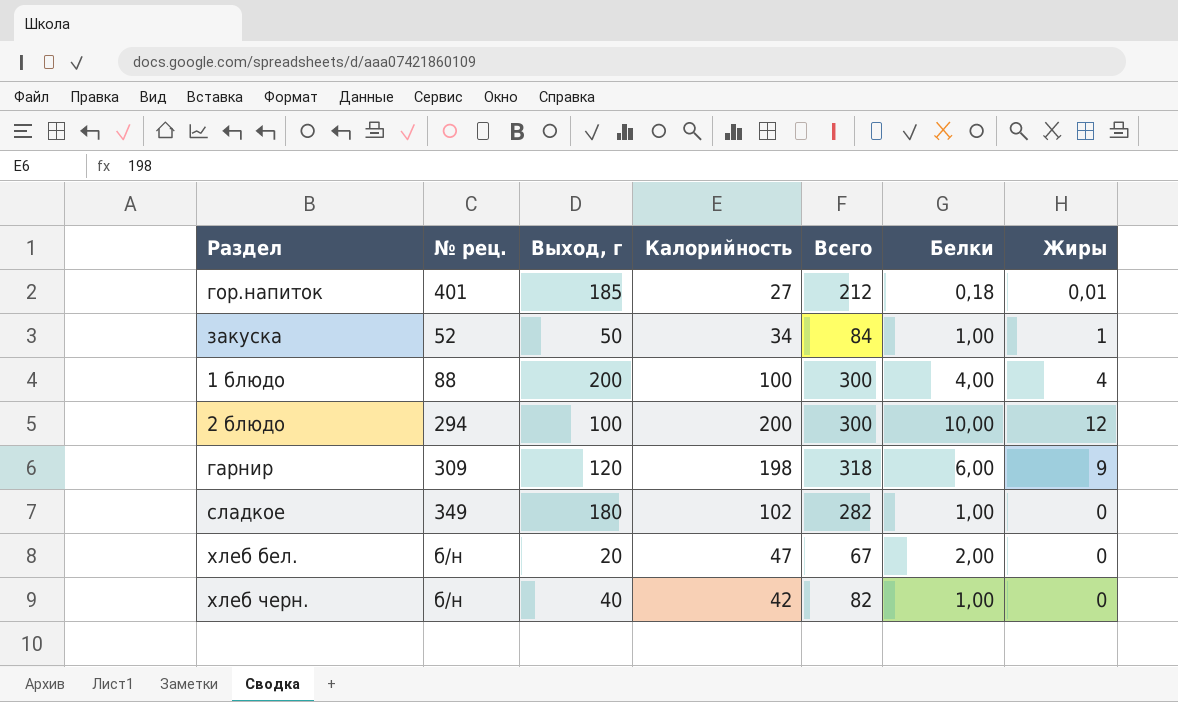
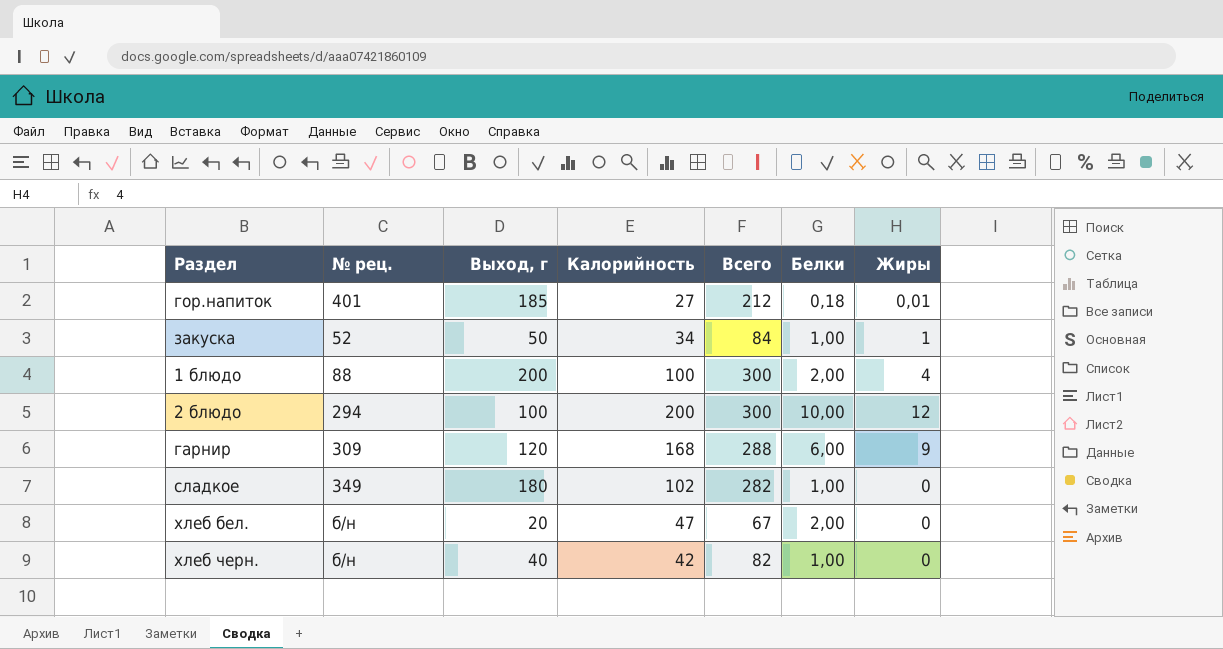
1 блюдо | Белки: 4,00 -> 2,00
гарнир | Калорийность: 198 -> 168
гарнир | Всего: 318 -> 288

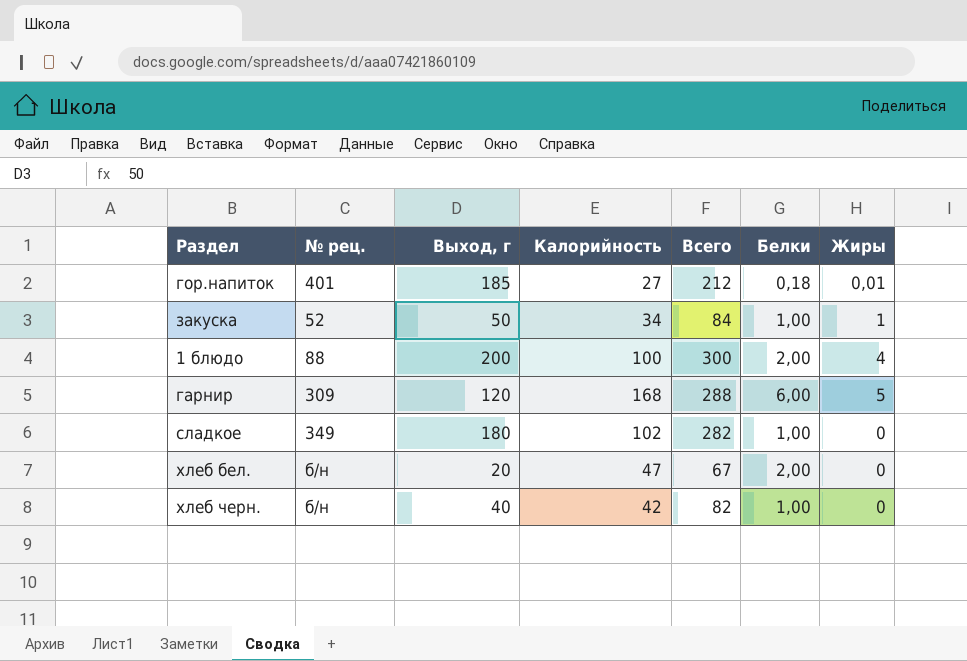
row 2 блюдо: 294 | 100 | 200 | 300 | 10,00 | 12 -> none
гарнир | Жиры: 9 -> 5

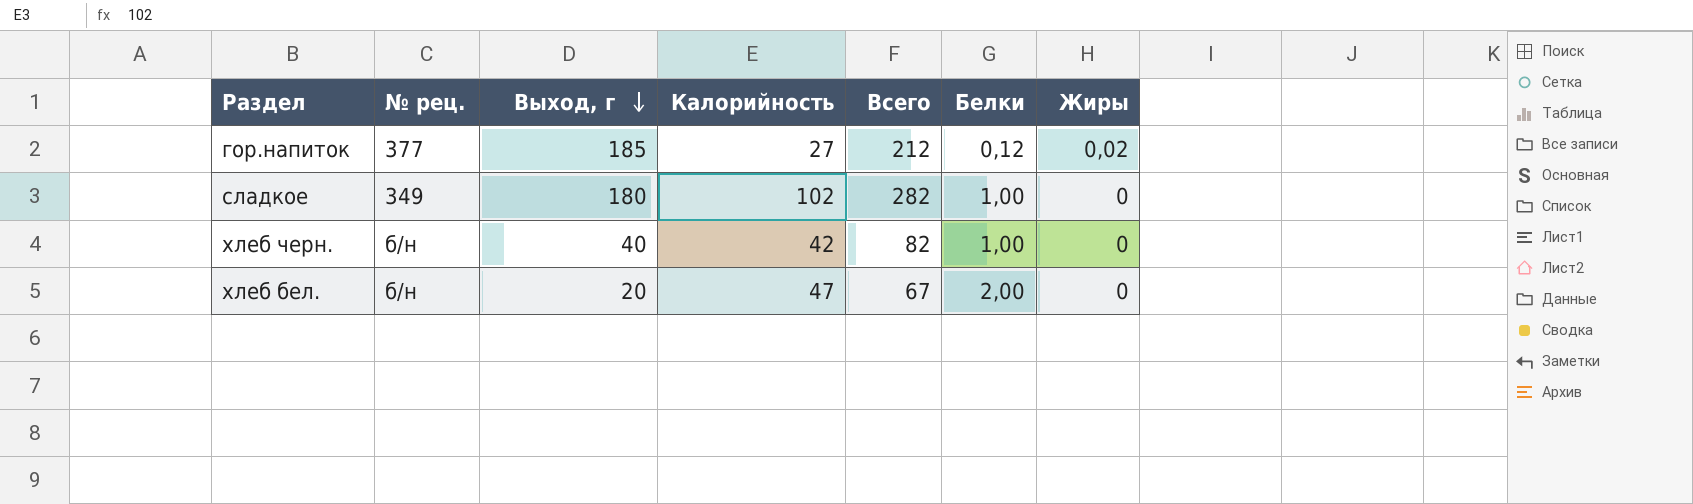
row order: none -> Выход, г descending
row закуска: 52 | 50 | 34 | 84 | 1,00 | 1 -> none
row 1 блюдо: 88 | 200 | 100 | 300 | 2,00 | 4 -> none
row гарнир: 309 | 120 | 168 | 288 | 6,00 | 5 -> none
гор.напиток | № рец.: 401 -> 377
гор.напиток | Белки: 0,18 -> 0,12
гор.напиток | Жиры: 0,01 -> 0,02

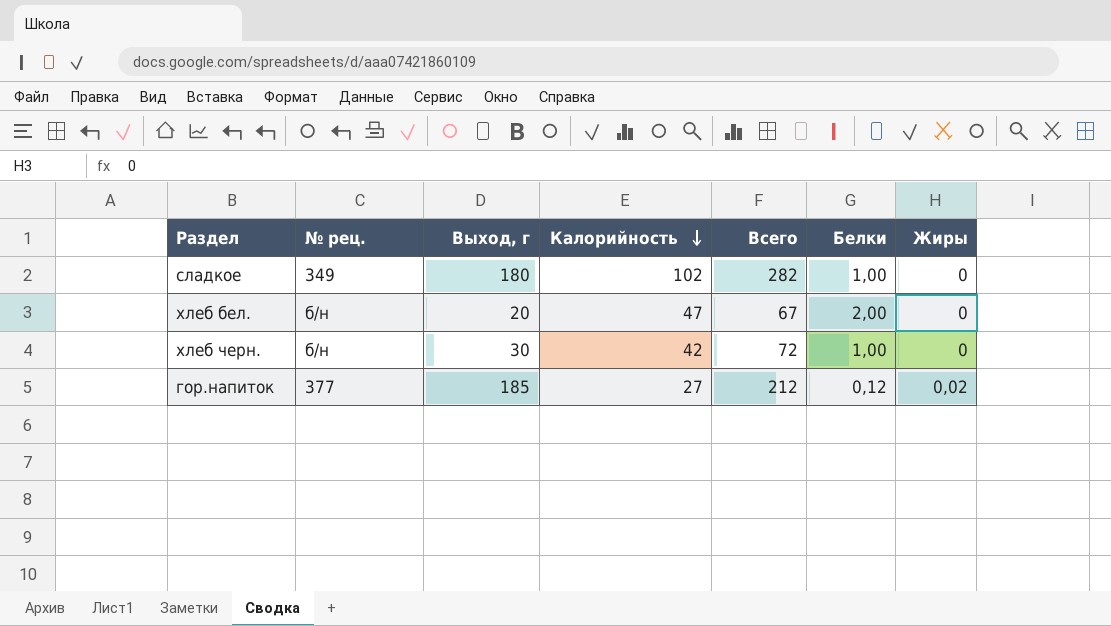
row order: Выход, г descending -> Калорийность descending
хлеб черн. | Выход, г: 40 -> 30
хлеб черн. | Всего: 82 -> 72

